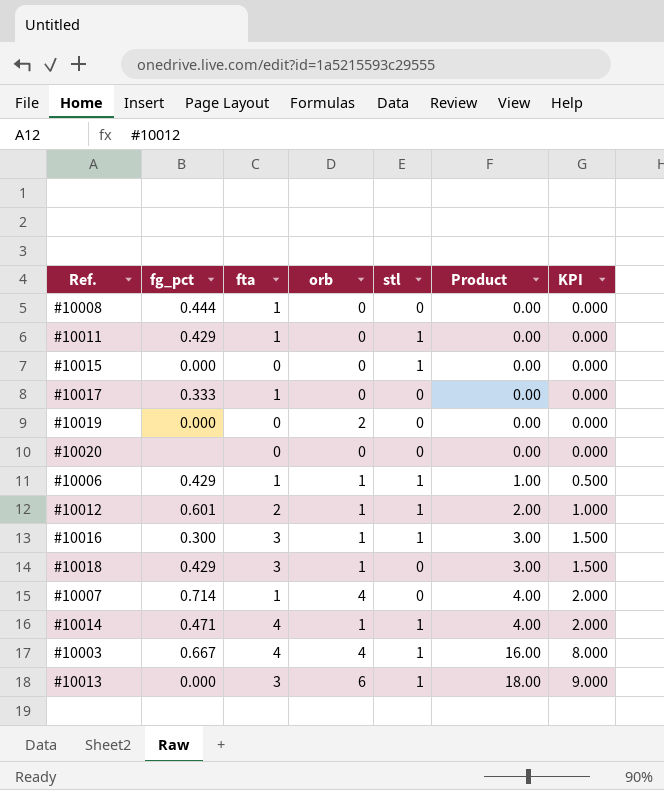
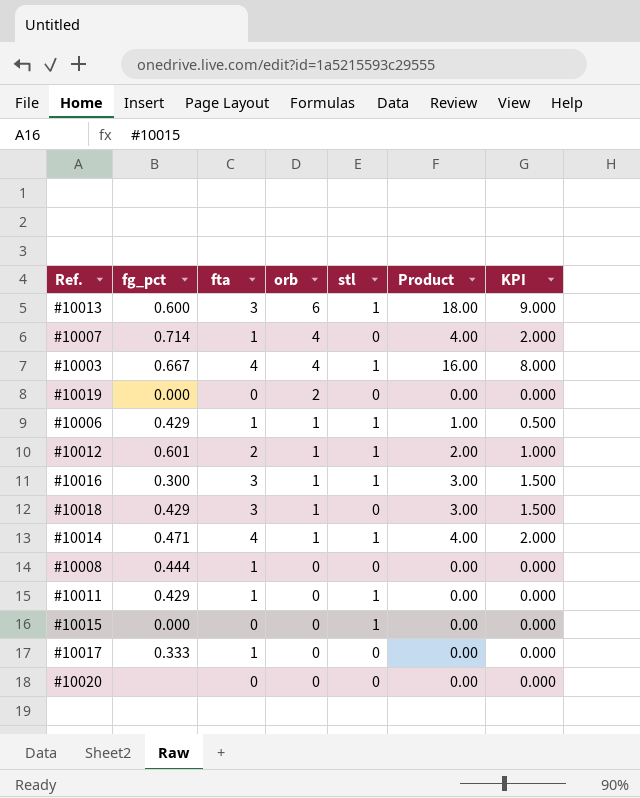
row order: Product ascending -> orb descending
#10013 | fg_pct: 0.000 -> 0.600

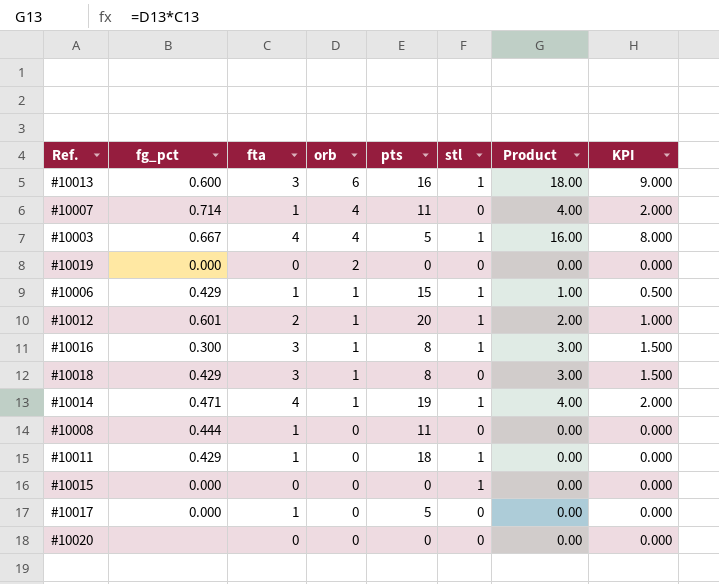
column pts | position: none -> 5
#10017 | fg_pct: 0.333 -> 0.000

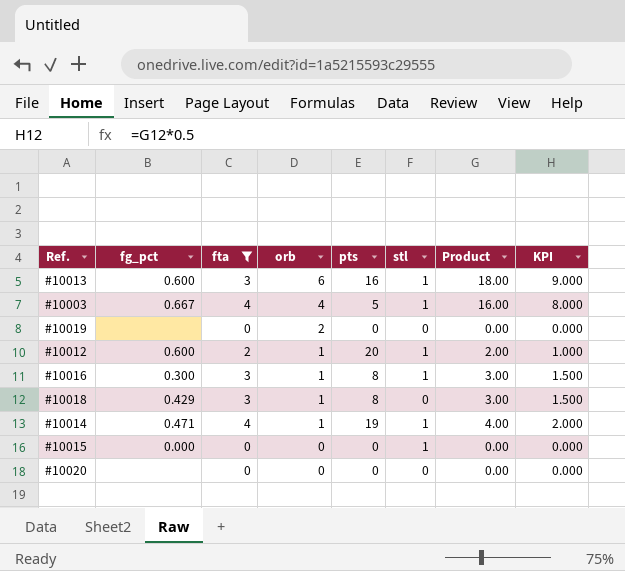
filter: none -> fta != 1
#10019 | fg_pct: 0.000 -> none
#10012 | fg_pct: 0.601 -> 0.600

